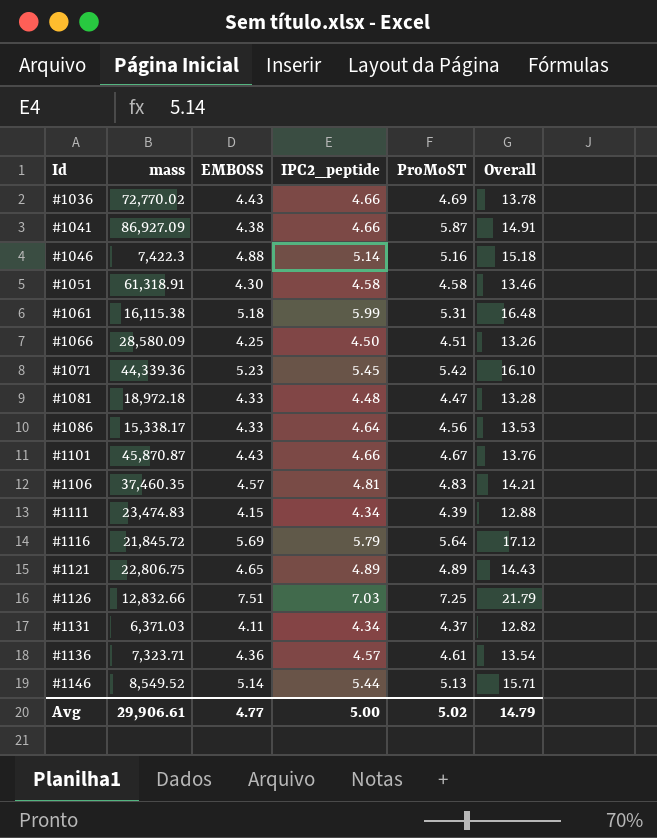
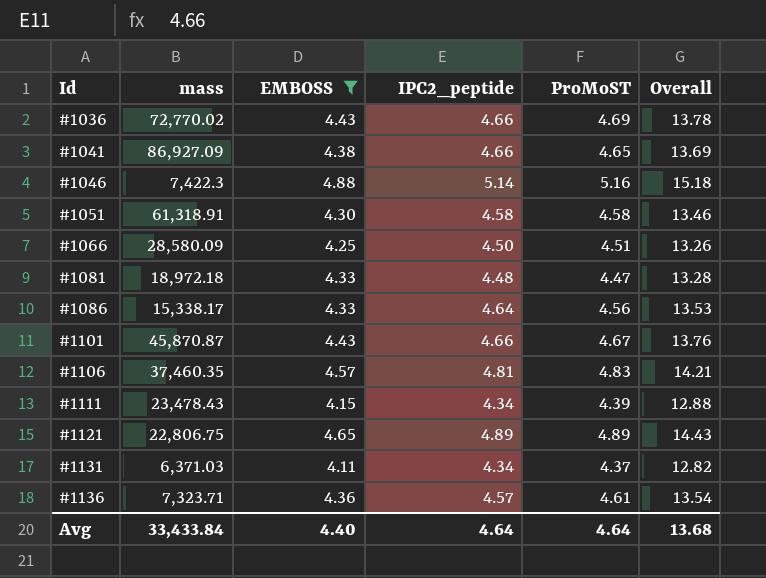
filter: none -> EMBOSS <= 4.88
#1041 | ProMoST: 5.87 -> 4.65
#1041 | Overall: 14.91 -> 13.69
#1111 | mass: 23,474.83 -> 23,478.43
Avg | mass: 29,906.61 -> 33,433.84
Avg | EMBOSS: 4.77 -> 4.40
Avg | IPC2_peptide: 5.00 -> 4.64
Avg | ProMoST: 5.02 -> 4.64
Avg | Overall: 14.79 -> 13.68

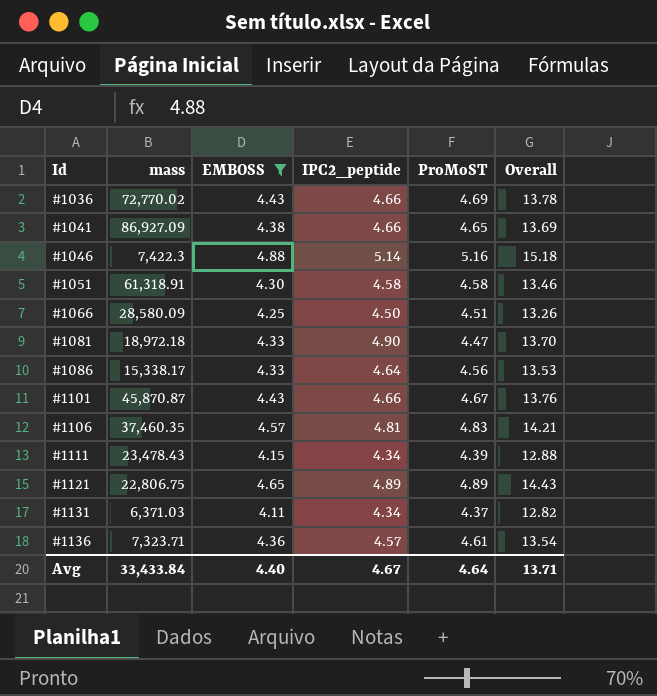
#1081 | IPC2_peptide: 4.48 -> 4.90
#1081 | Overall: 13.28 -> 13.70
Avg | IPC2_peptide: 4.64 -> 4.67
Avg | Overall: 13.68 -> 13.71

